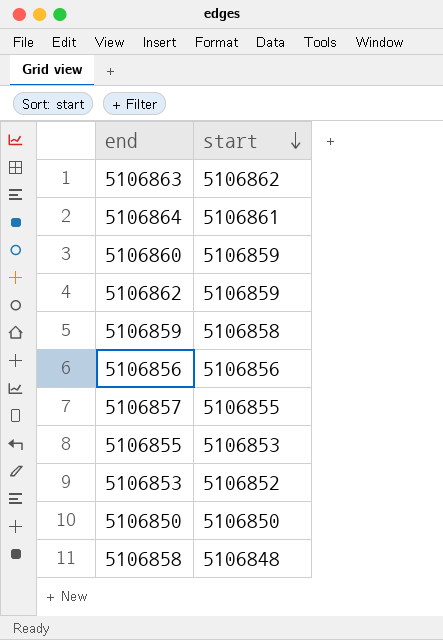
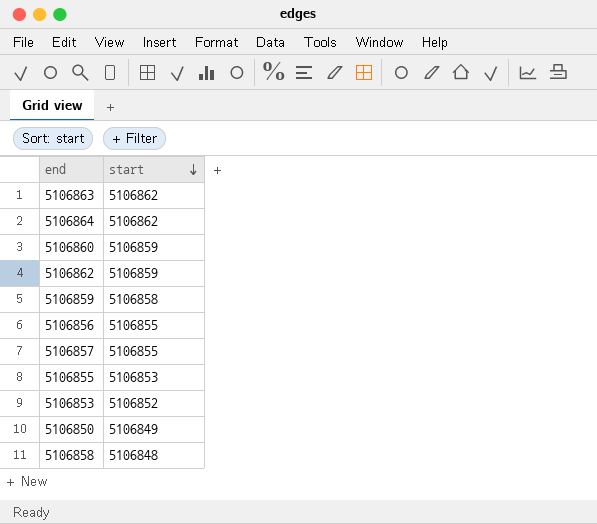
5106864 | start: 5106861 -> 5106862
5106856 | start: 5106856 -> 5106855
5106850 | start: 5106850 -> 5106849

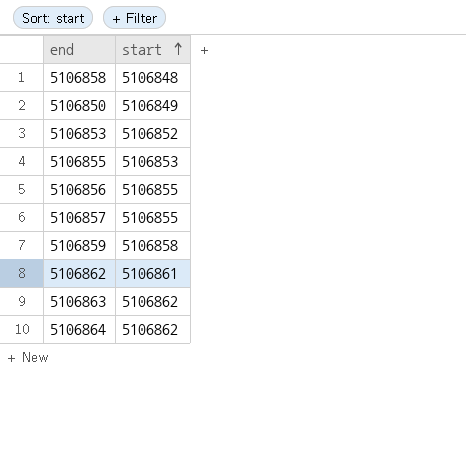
row order: start descending -> start ascending
row 5106860: 5106859 -> none
5106862 | start: 5106859 -> 5106861

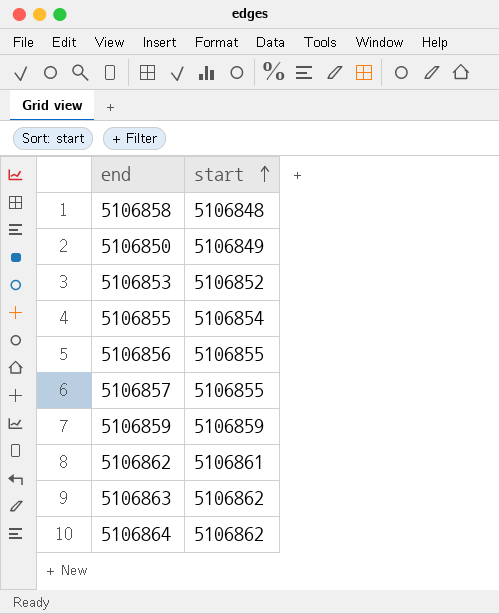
5106855 | start: 5106853 -> 5106854
5106859 | start: 5106858 -> 5106859

